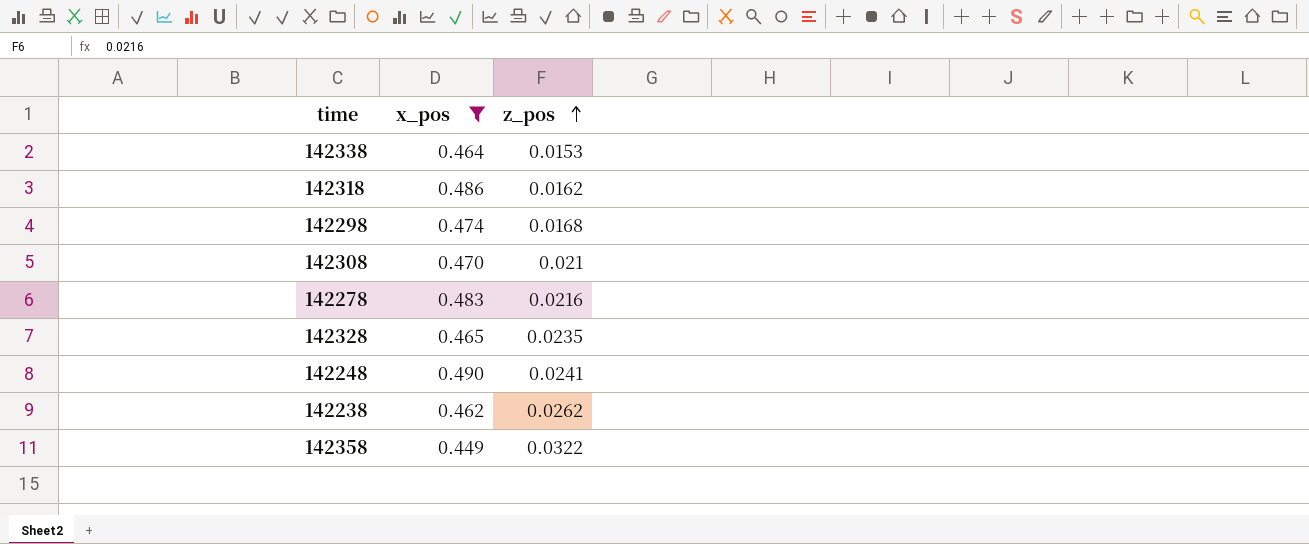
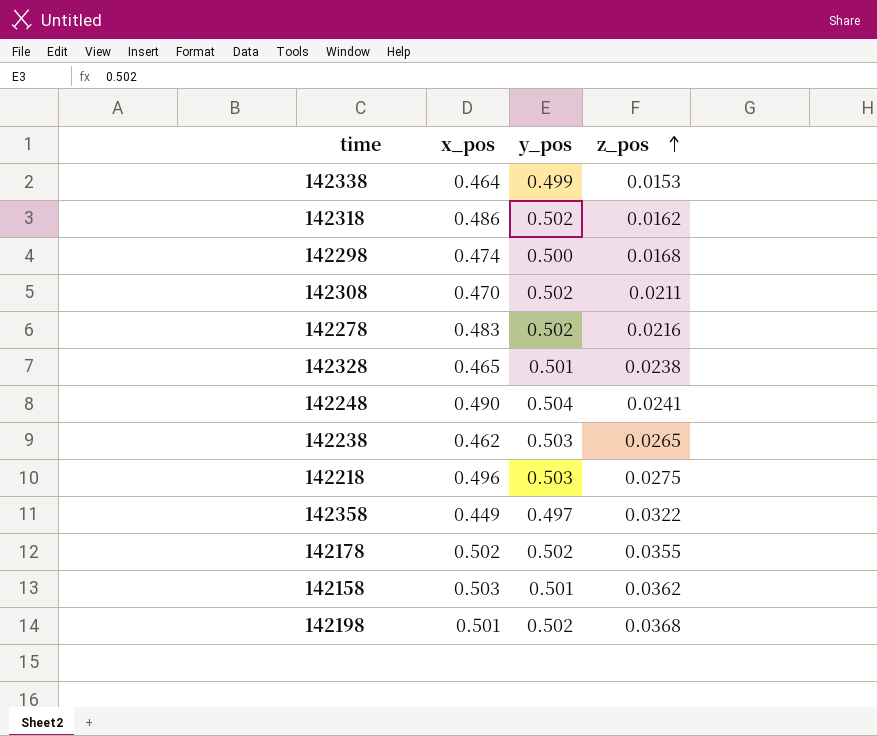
filter: x_pos <= 0.490 -> none
column y_pos | position: none -> 3
142308 | z_pos: 0.021 -> 0.0211
142328 | z_pos: 0.0235 -> 0.0238
142238 | z_pos: 0.0262 -> 0.0265

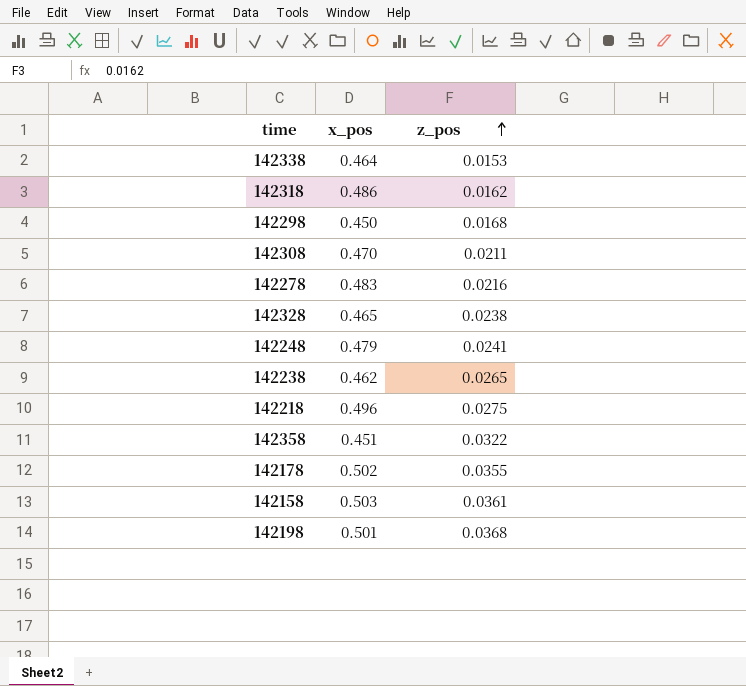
column y_pos | position: 3 -> none
142298 | x_pos: 0.474 -> 0.450
142248 | x_pos: 0.490 -> 0.479
142358 | x_pos: 0.449 -> 0.451
142158 | z_pos: 0.0362 -> 0.0361

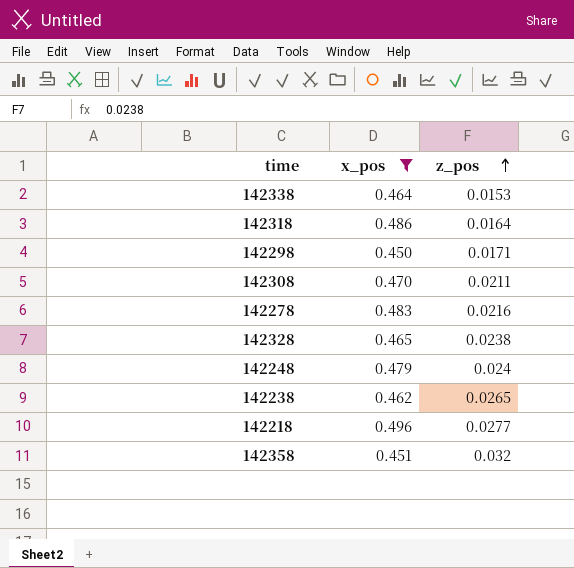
filter: none -> x_pos <= 0.496
142318 | z_pos: 0.0162 -> 0.0164
142298 | z_pos: 0.0168 -> 0.0171
142248 | z_pos: 0.0241 -> 0.024
142218 | z_pos: 0.0275 -> 0.0277
142358 | z_pos: 0.0322 -> 0.032

